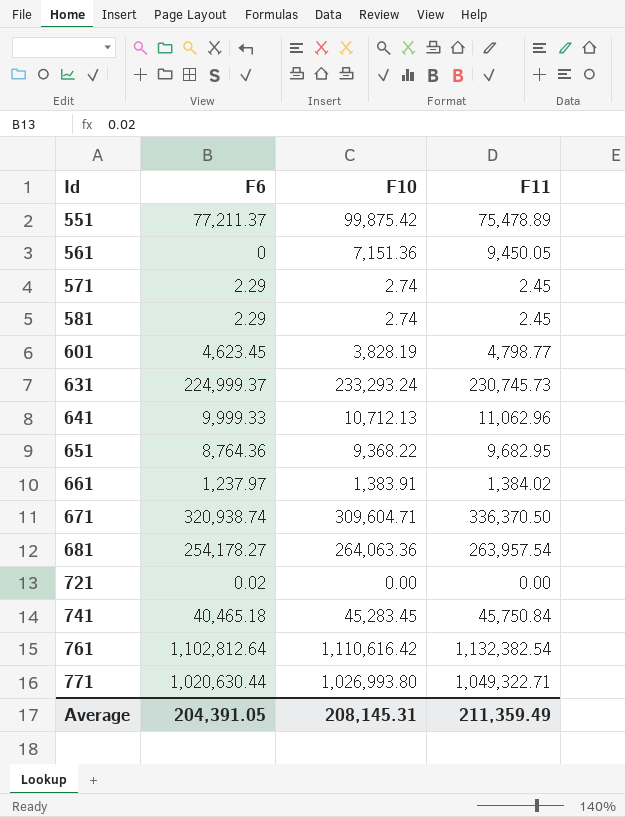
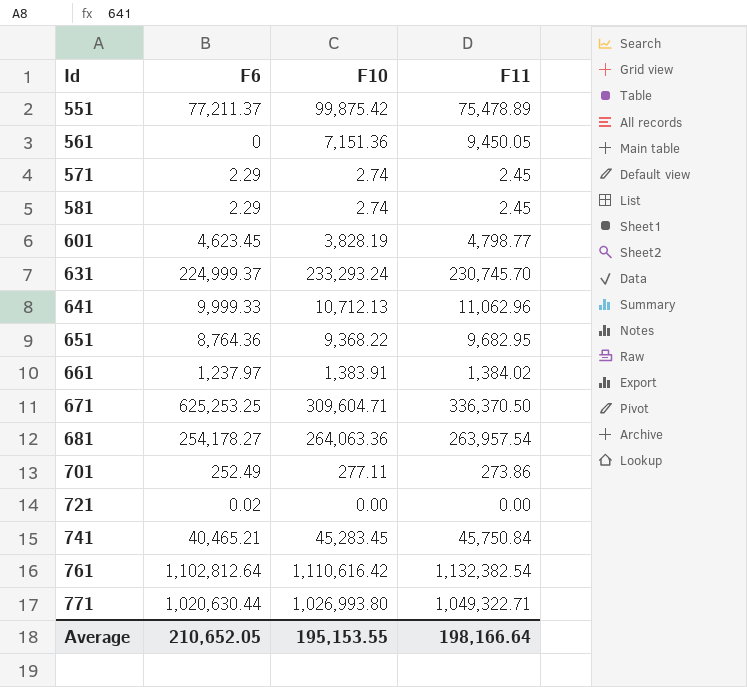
631 | F11: 230,745.73 -> 230,745.70
671 | F6: 320,938.74 -> 625,253.25
row 701: none -> 252.49 | 277.11 | 273.86
741 | F6: 40,465.18 -> 40,465.21
Average | F6: 204,391.05 -> 210,652.05
Average | F10: 208,145.31 -> 195,153.55
Average | F11: 211,359.49 -> 198,166.64

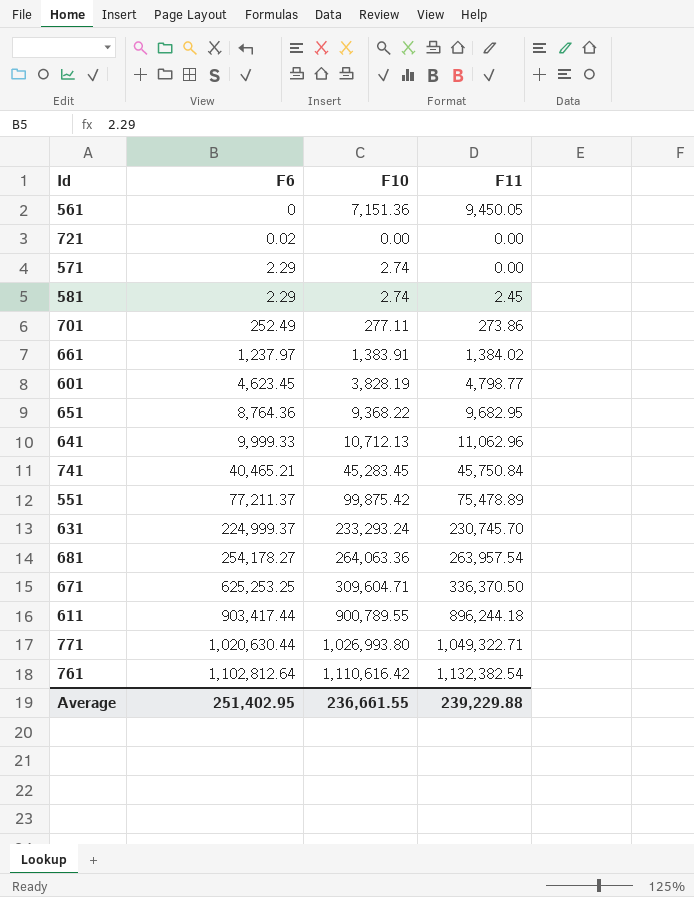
row order: Id ascending -> F6 ascending
571 | F11: 2.45 -> 0.00
row 611: none -> 903,417.44 | 900,789.55 | 896,244.18
Average | F6: 210,652.05 -> 251,402.95
Average | F10: 195,153.55 -> 236,661.55
Average | F11: 198,166.64 -> 239,229.88

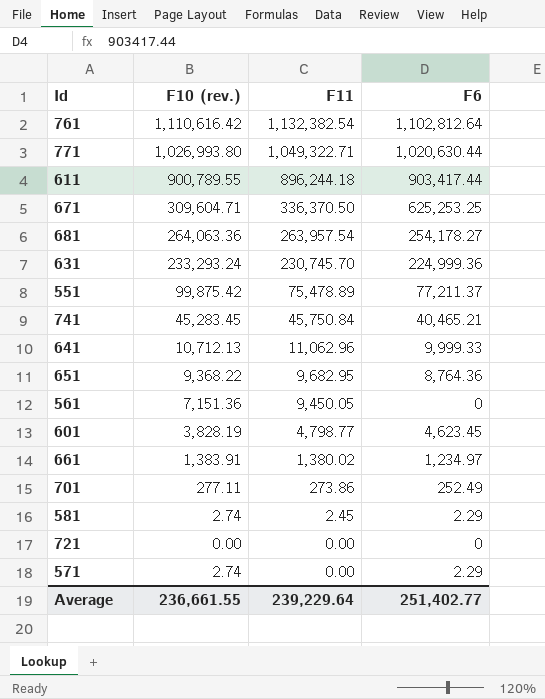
row order: F6 ascending -> F11 descending
column name: F10 -> F10 (rev.)
column F6 | position: 2 -> 4
631 | F6: 224,999.37 -> 224,999.36
661 | F11: 1,384.02 -> 1,380.02
661 | F6: 1,237.97 -> 1,234.97
721 | F6: 0.02 -> 0
Average | F11: 239,229.88 -> 239,229.64
Average | F6: 251,402.95 -> 251,402.77

